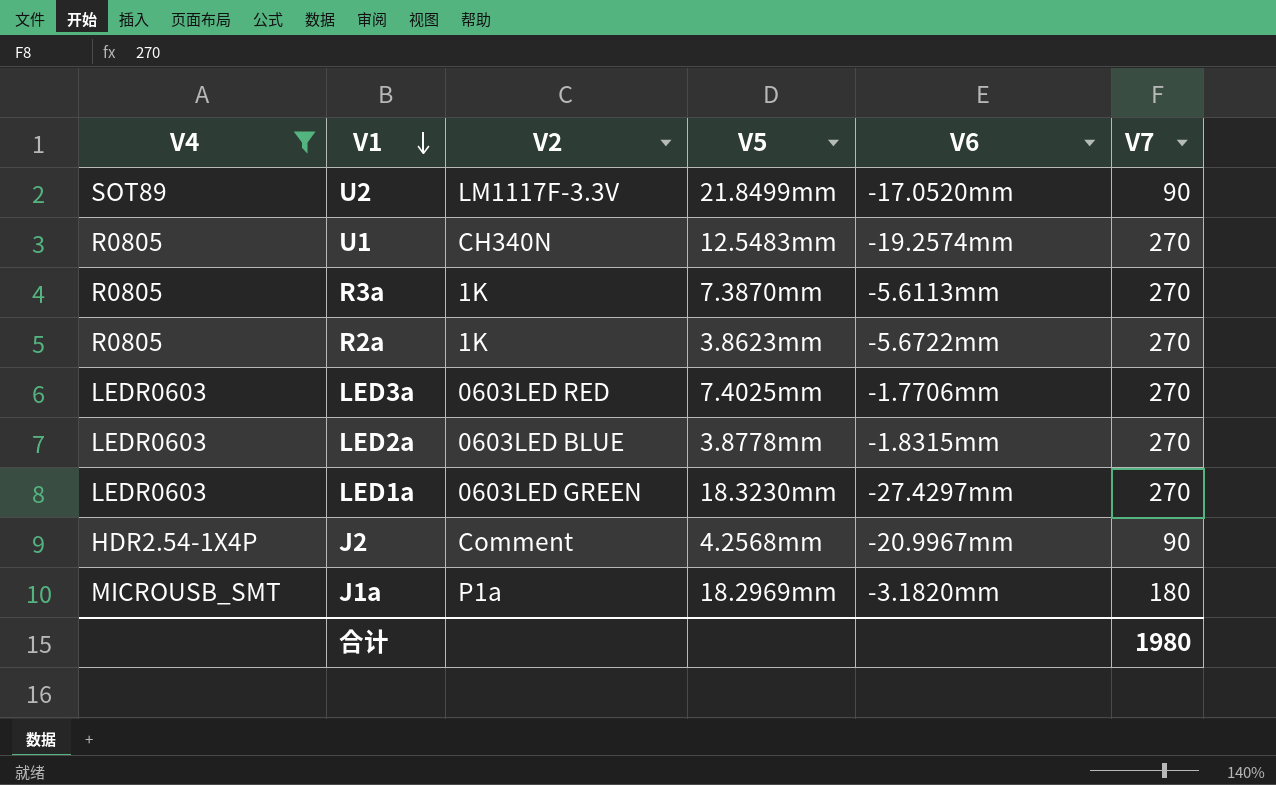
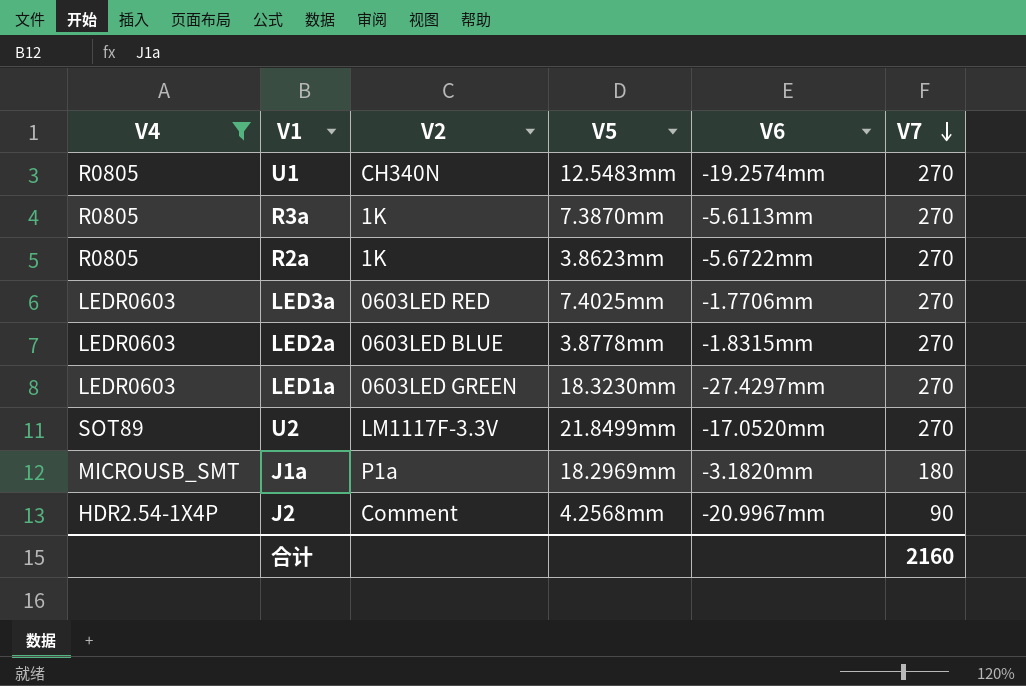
row order: V1 descending -> V7 descending
U2 | V7: 90 -> 270
合计 | V7: 1980 -> 2160

